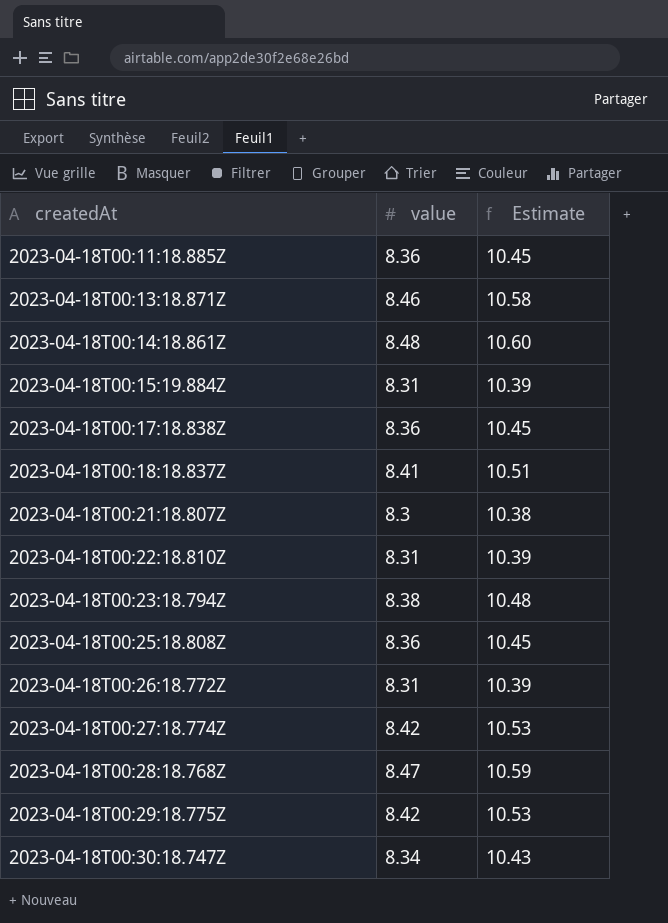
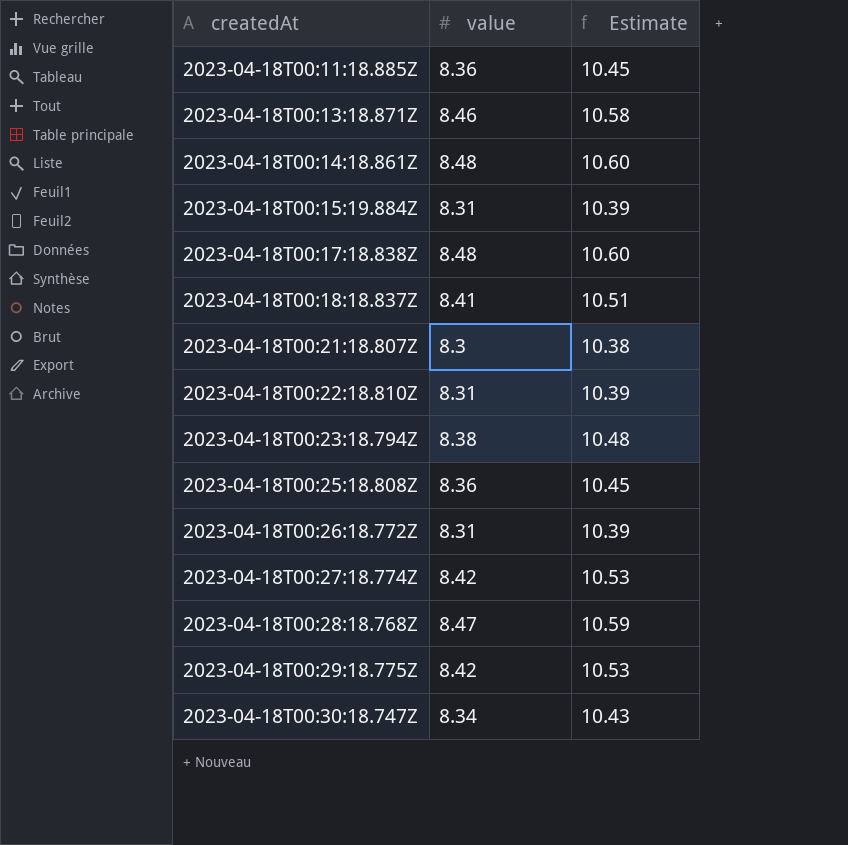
2023-04-18T00:17:18.838Z | value: 8.36 -> 8.48
2023-04-18T00:17:18.838Z | Estimate: 10.45 -> 10.60

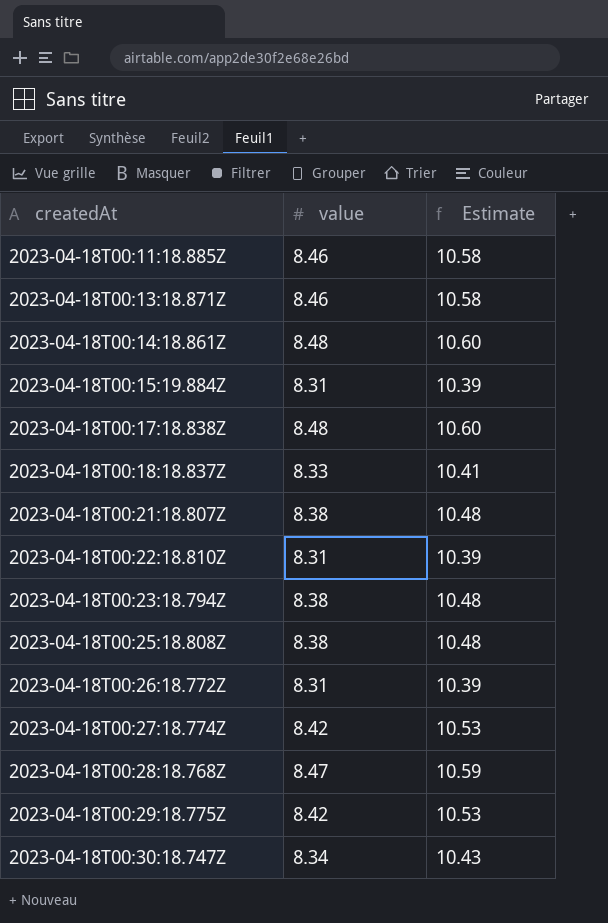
2023-04-18T00:11:18.885Z | value: 8.36 -> 8.46
2023-04-18T00:11:18.885Z | Estimate: 10.45 -> 10.58
2023-04-18T00:18:18.837Z | value: 8.41 -> 8.33
2023-04-18T00:18:18.837Z | Estimate: 10.51 -> 10.41
2023-04-18T00:21:18.807Z | value: 8.3 -> 8.38
2023-04-18T00:21:18.807Z | Estimate: 10.38 -> 10.48
2023-04-18T00:25:18.808Z | value: 8.36 -> 8.38
2023-04-18T00:25:18.808Z | Estimate: 10.45 -> 10.48

